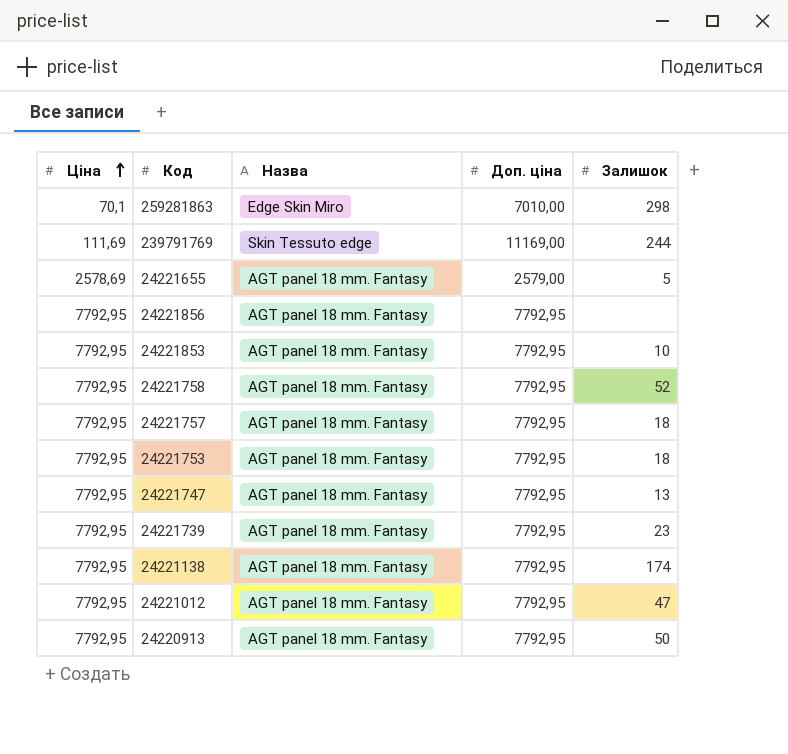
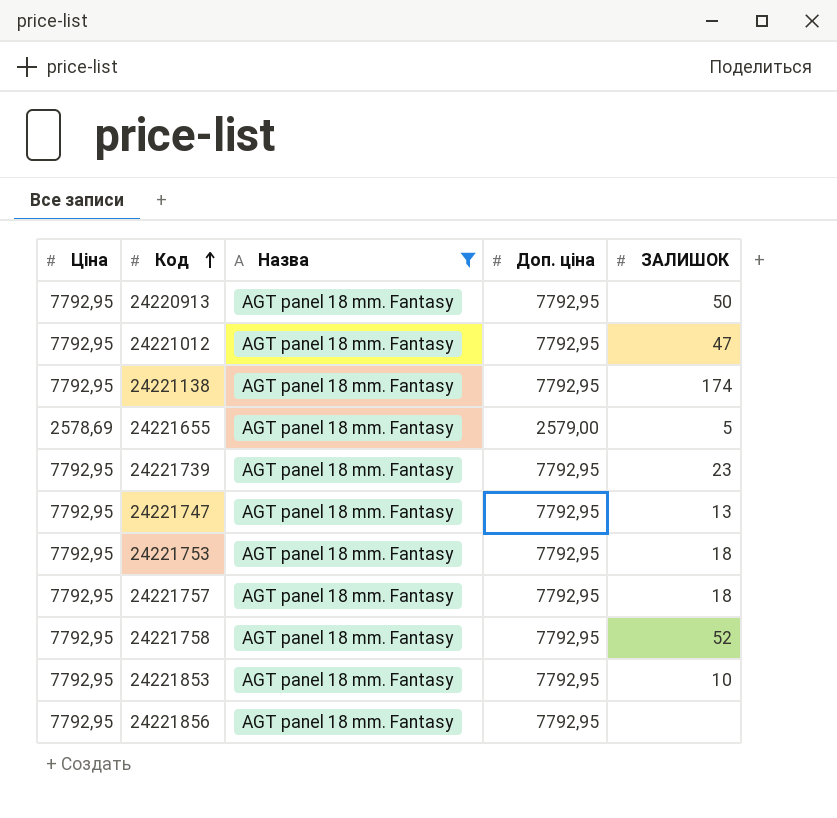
filter: none -> Назва = AGT panel 18 mm. Fantasy
row order: Ціна ascending -> Код ascending
column name: Залишок -> ЗАЛИШОК

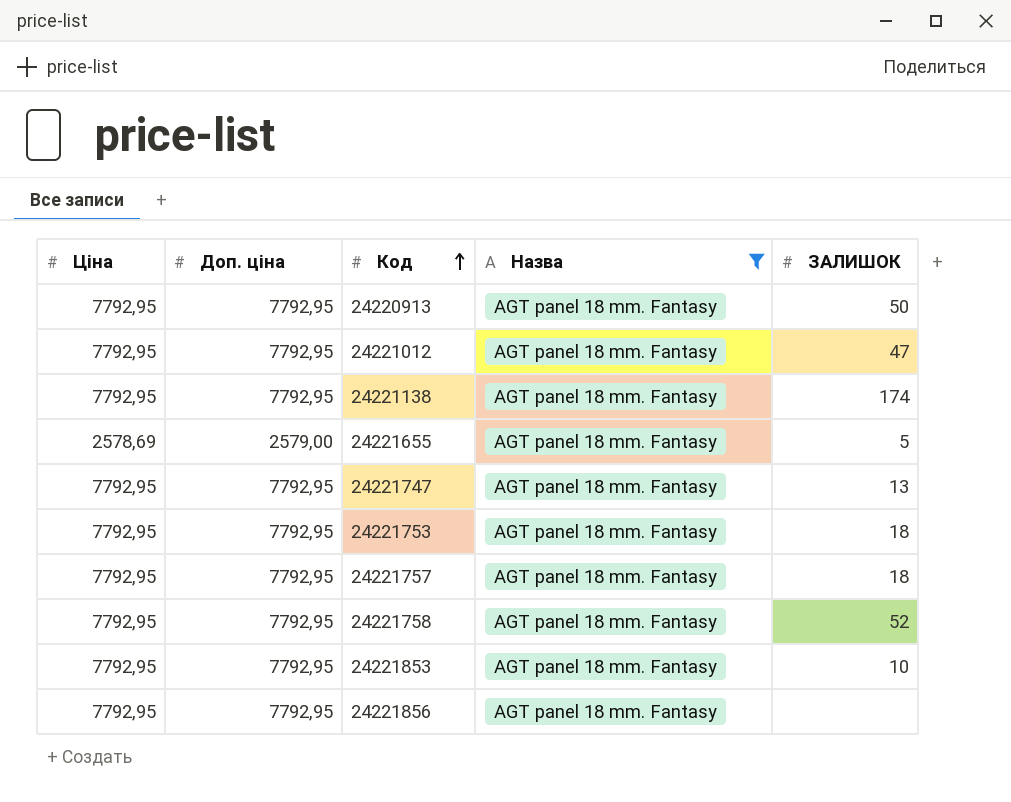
column Доп. ціна | position: 4 -> 2
row 24221739: 7792,95 | AGT panel 18 mm. Fantasy | 7792,95 | 23 -> none

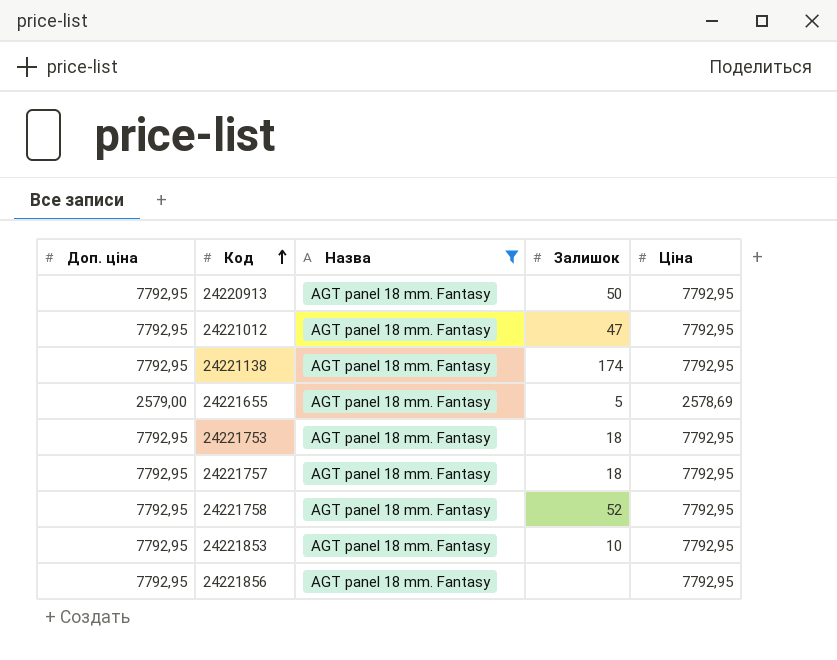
column name: ЗАЛИШОК -> Залишок
column Ціна | position: 1 -> 5
row 24221747: 7792,95 | 7792,95 | AGT panel 18 mm. Fantasy | 13 -> none

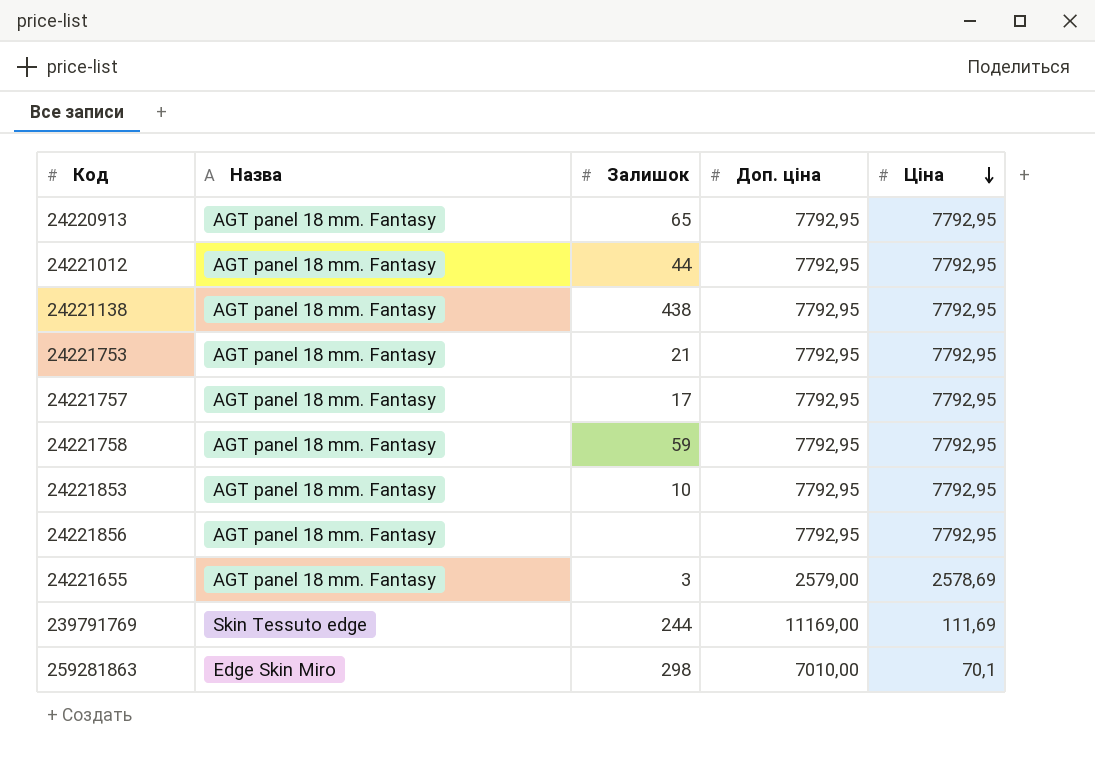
filter: Назва = AGT panel 18 mm. Fantasy -> none
row order: Код ascending -> Ціна descending
column Доп. ціна | position: 1 -> 4
24220913 | Залишок: 50 -> 65
24221012 | Залишок: 47 -> 44
24221138 | Залишок: 174 -> 438
24221753 | Залишок: 18 -> 21
24221757 | Залишок: 18 -> 17
24221758 | Залишок: 52 -> 59
24221655 | Залишок: 5 -> 3

